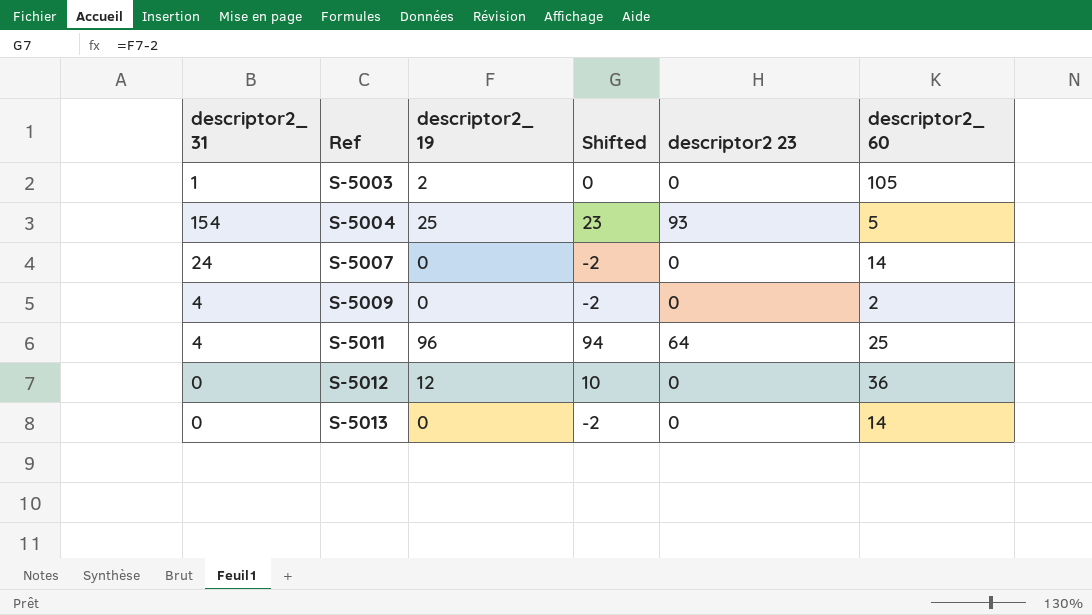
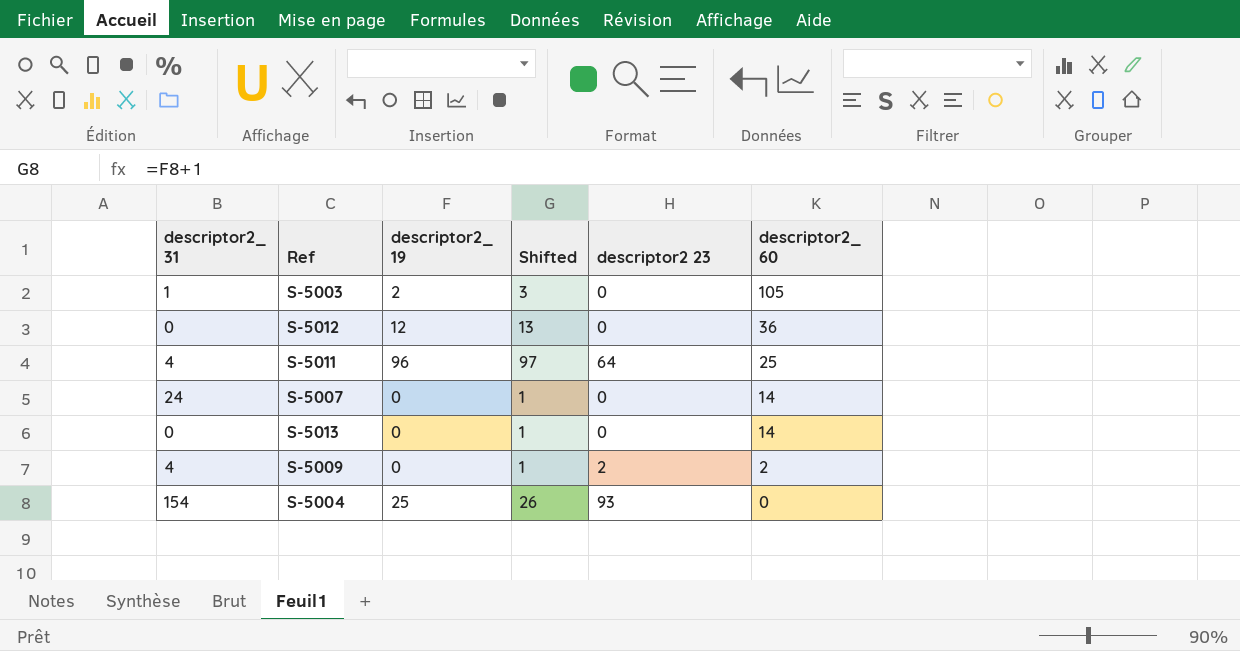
row order: Ref ascending -> descriptor2_ 60 descending
column Shifted | formula: [descriptor2_ 19] - 2 -> [descriptor2_ 19] + 1
S-5009 | descriptor2 23: 0 -> 2
S-5004 | descriptor2_ 60: 5 -> 0

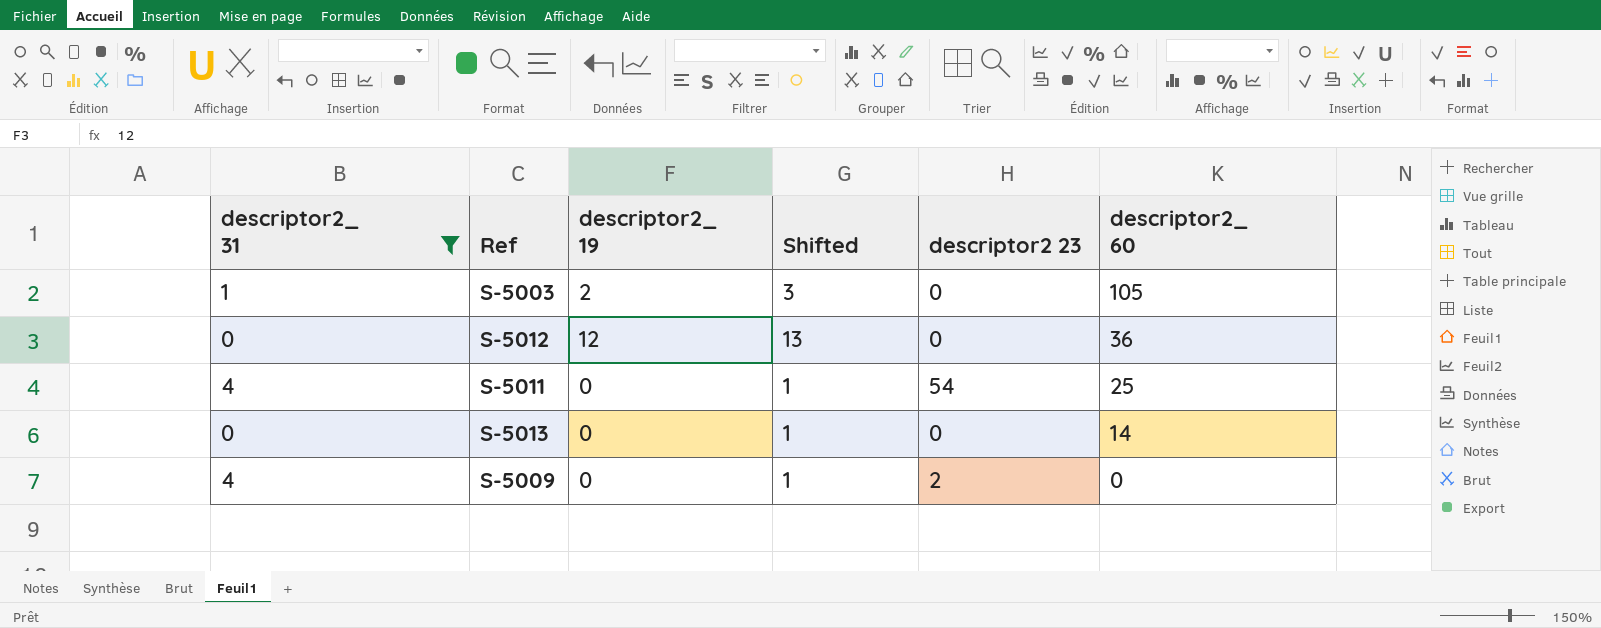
filter: none -> descriptor2_ 31 <= 4
S-5011 | descriptor2_ 19: 96 -> 0
S-5011 | Shifted: 97 -> 1
S-5011 | descriptor2 23: 64 -> 54
S-5009 | descriptor2_ 60: 2 -> 0

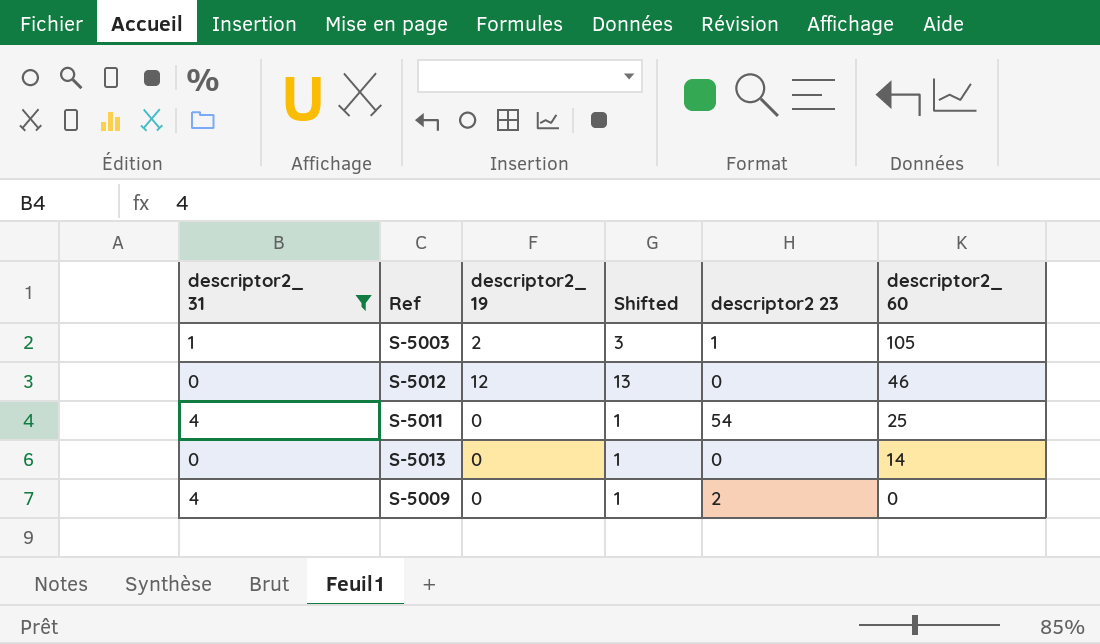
S-5003 | descriptor2 23: 0 -> 1
S-5012 | descriptor2_ 60: 36 -> 46

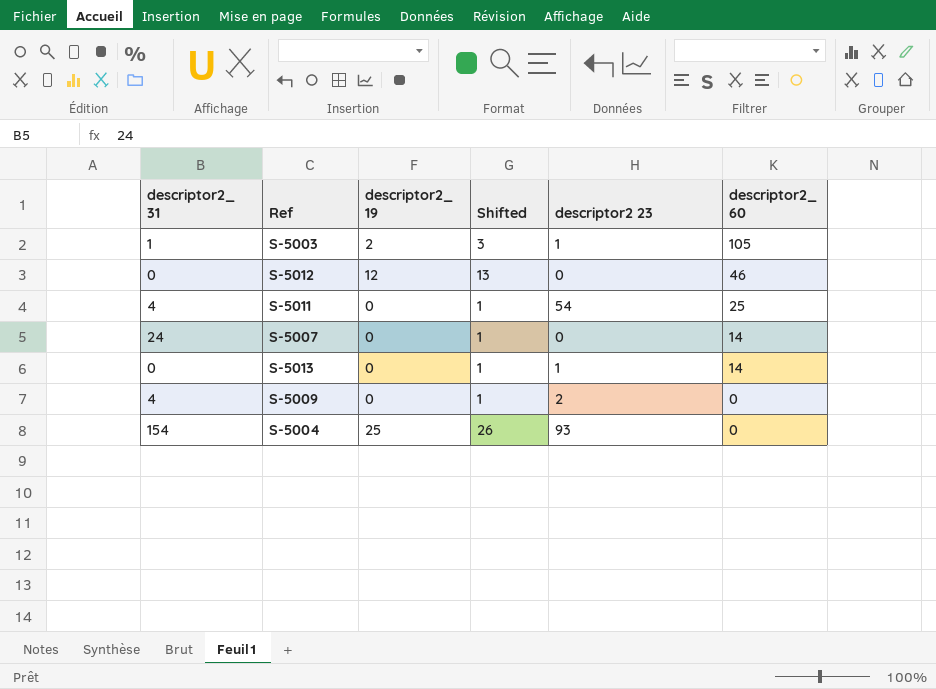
filter: descriptor2_ 31 <= 4 -> none
S-5013 | descriptor2 23: 0 -> 1

